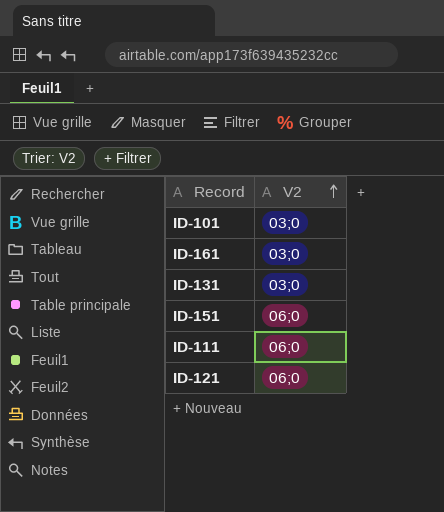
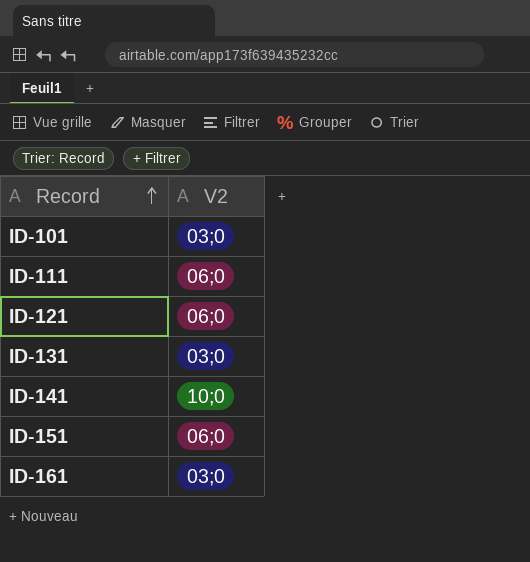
row order: V2 ascending -> Record ascending
row ID-141: none -> 10;0

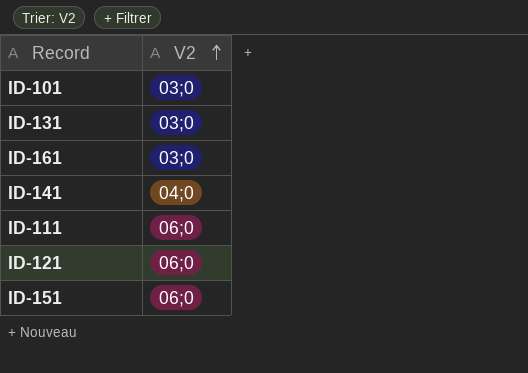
row order: Record ascending -> V2 ascending
ID-141 | V2: 10;0 -> 04;0

